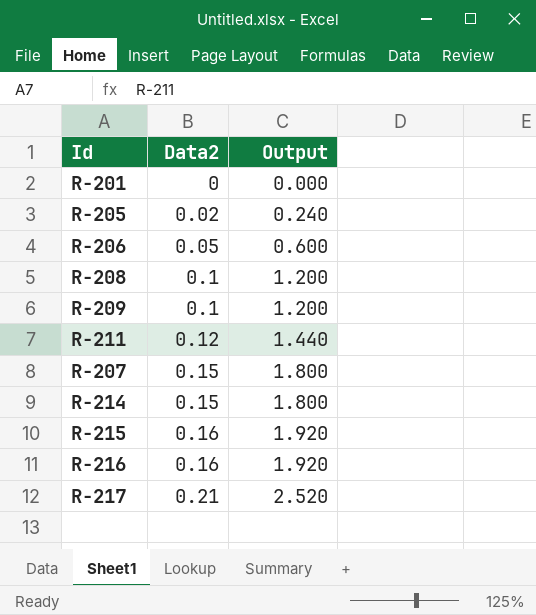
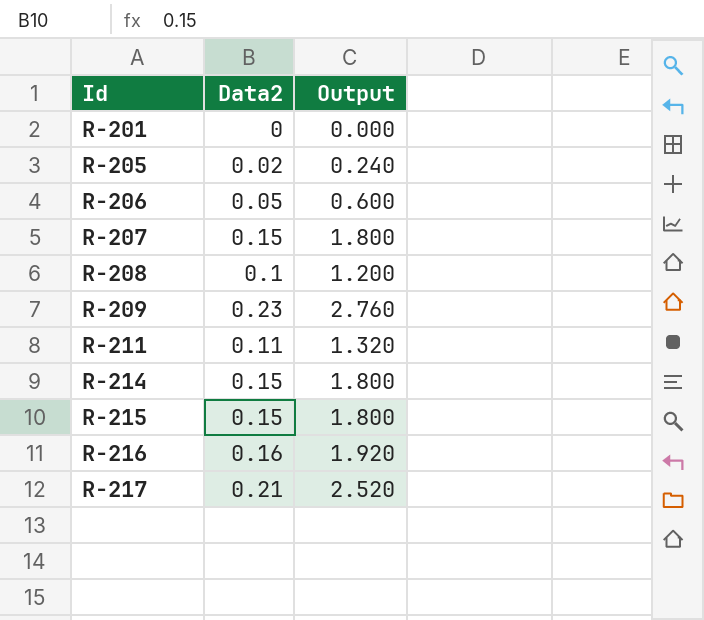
row order: Data2 ascending -> Id ascending
R-209 | Data2: 0.1 -> 0.23
R-209 | Output: 1.200 -> 2.760
R-211 | Data2: 0.12 -> 0.11
R-211 | Output: 1.440 -> 1.320
R-215 | Data2: 0.16 -> 0.15
R-215 | Output: 1.920 -> 1.800

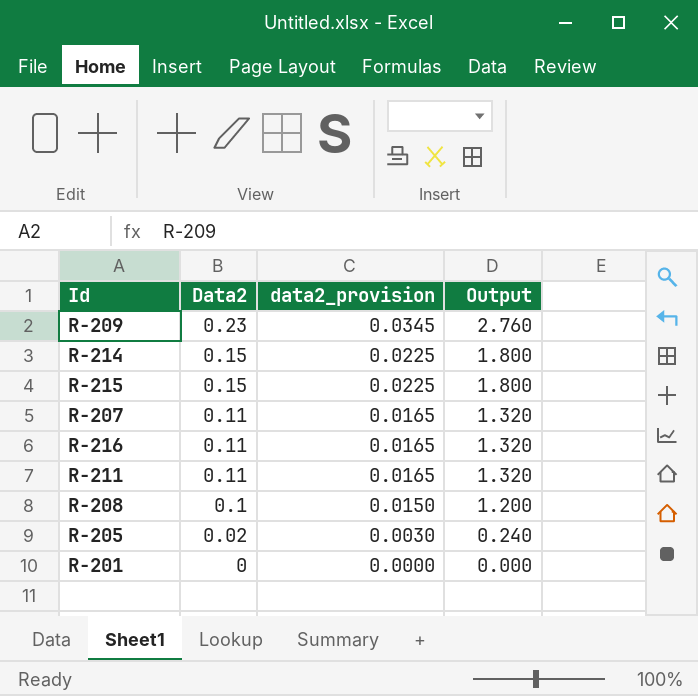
row order: Id ascending -> Data2 descending
column data2_provision | formula: none -> [Data2] * 0.15
row R-206: 0.05 | 0.600 -> none
row R-217: 0.21 | 2.520 -> none
R-207 | Data2: 0.15 -> 0.11
R-207 | Output: 1.800 -> 1.320
R-216 | Data2: 0.16 -> 0.11
R-216 | Output: 1.920 -> 1.320

